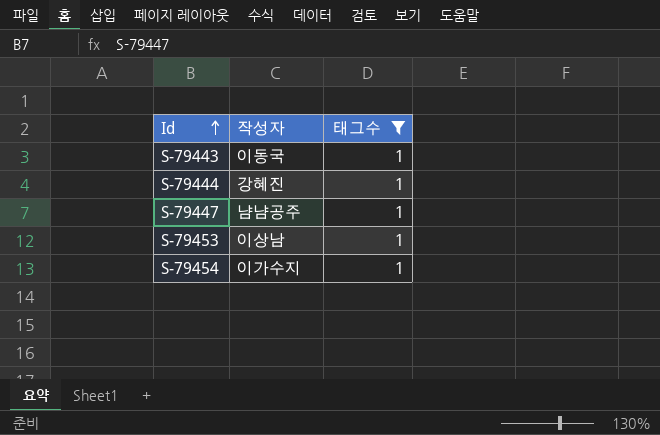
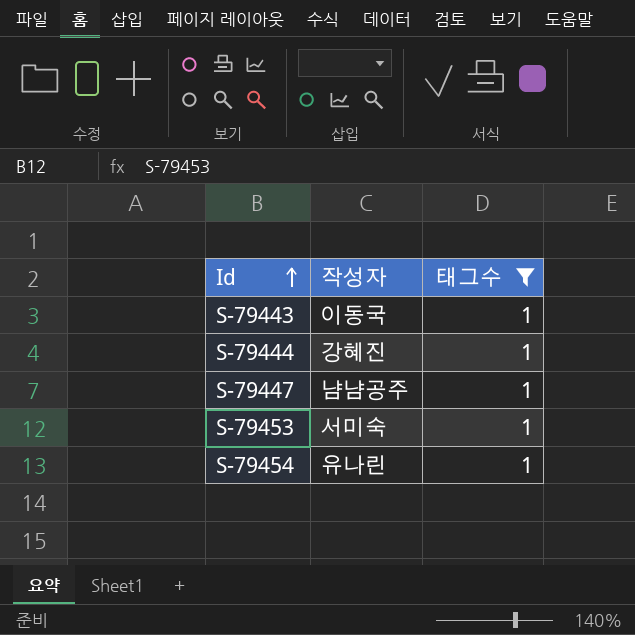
S-79453 | 작성자: 이상남 -> 서미숙
S-79454 | 작성자: 이가수지 -> 유나린

